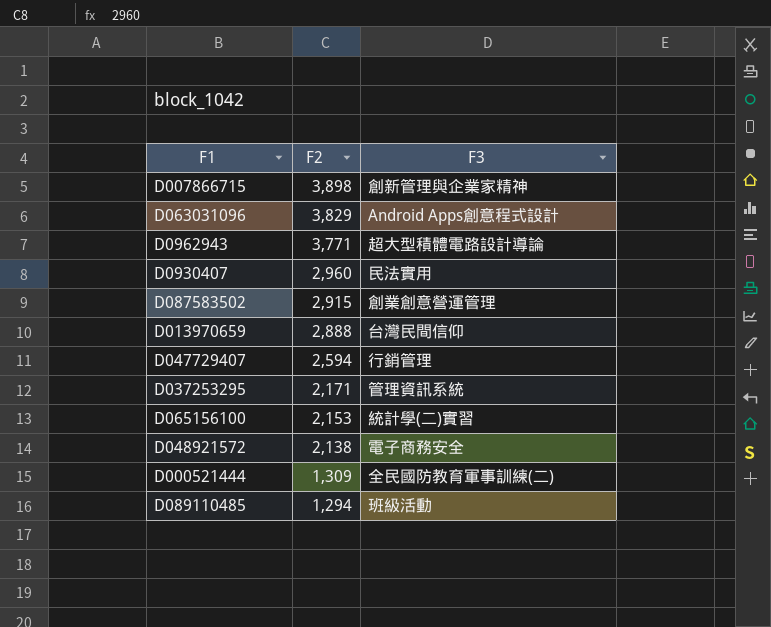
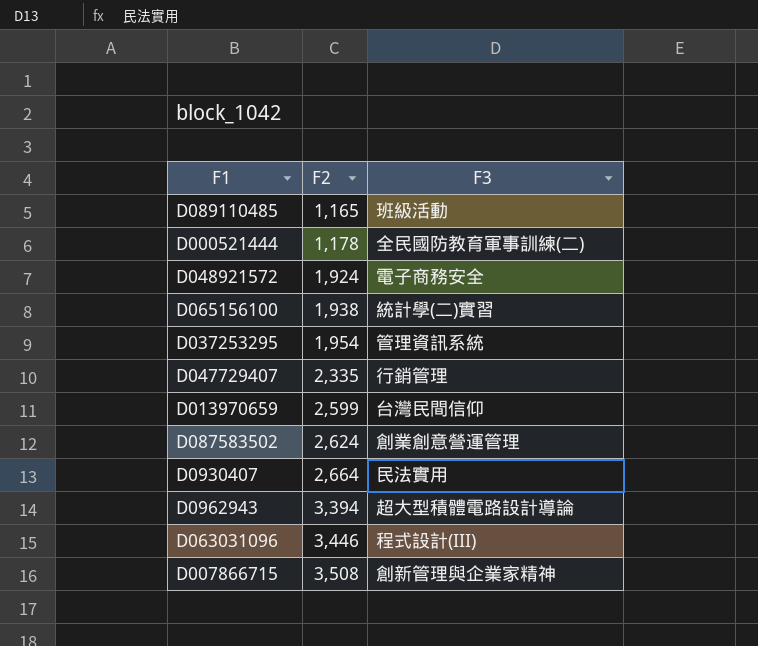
row order: F2 descending -> F2 ascending
D089110485 | F2: 1,294 -> 1,165
D000521444 | F2: 1,309 -> 1,178
D048921572 | F2: 2,138 -> 1,924
D065156100 | F2: 2,153 -> 1,938
D037253295 | F2: 2,171 -> 1,954
D047729407 | F2: 2,594 -> 2,335
D013970659 | F2: 2,888 -> 2,599
D087583502 | F2: 2,915 -> 2,624
D0930407 | F2: 2,960 -> 2,664
D0962943 | F2: 3,771 -> 3,394
D063031096 | F2: 3,829 -> 3,446
D063031096 | F3: Android Apps創意程式設計 -> 程式設計(III)
D007866715 | F2: 3,898 -> 3,508

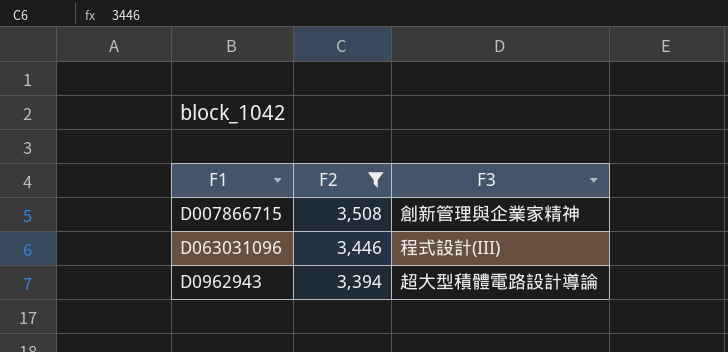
filter: none -> F2 >= 3,394
row order: F2 ascending -> F2 descending

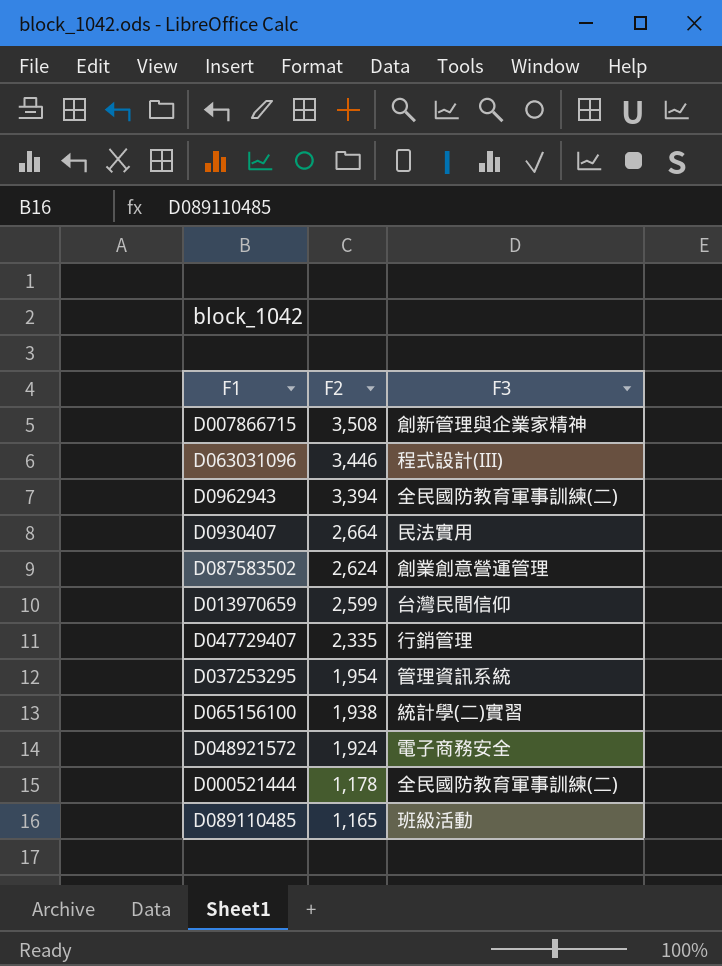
filter: F2 >= 3,394 -> none
D0962943 | F3: 超大型積體電路設計導論 -> 全民國防教育軍事訓練(二)

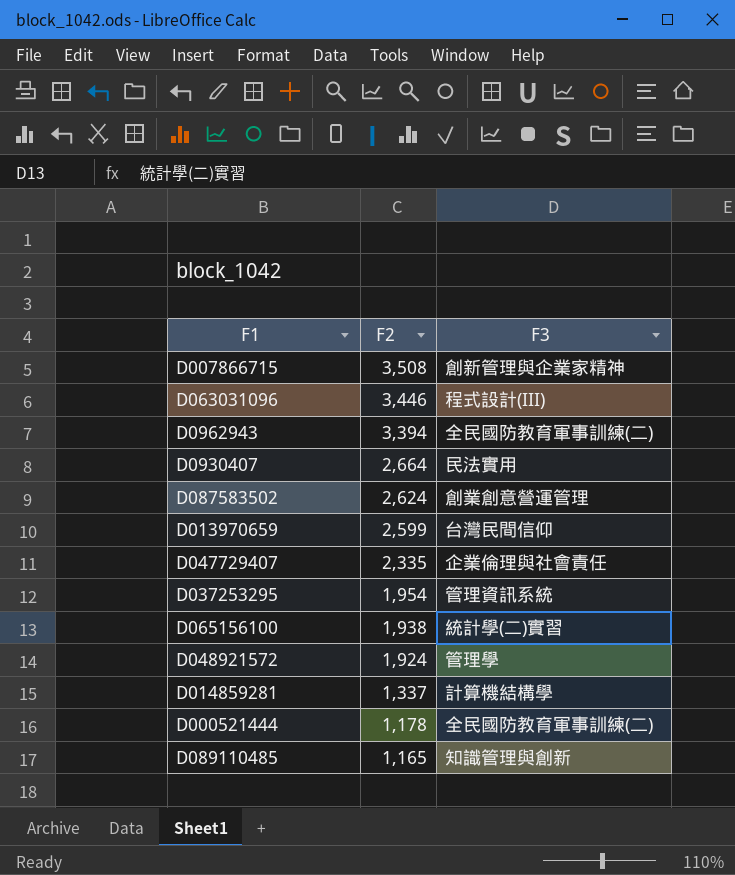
D047729407 | F3: 行銷管理 -> 企業倫理與社會責任
D048921572 | F3: 電子商務安全 -> 管理學
row D014859281: none -> 1,337 | 計算機結構學
D089110485 | F3: 班級活動 -> 知識管理與創新

